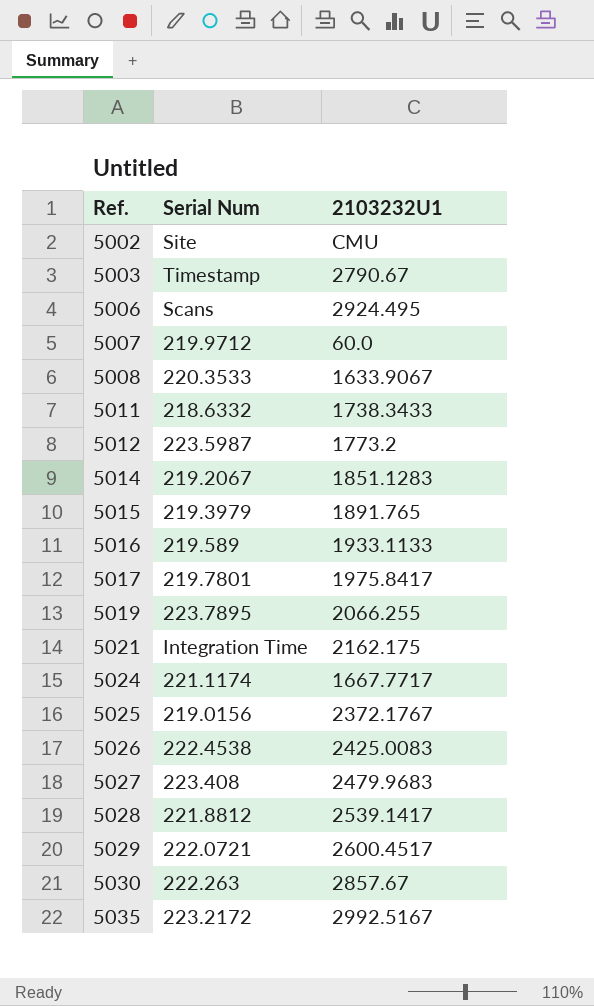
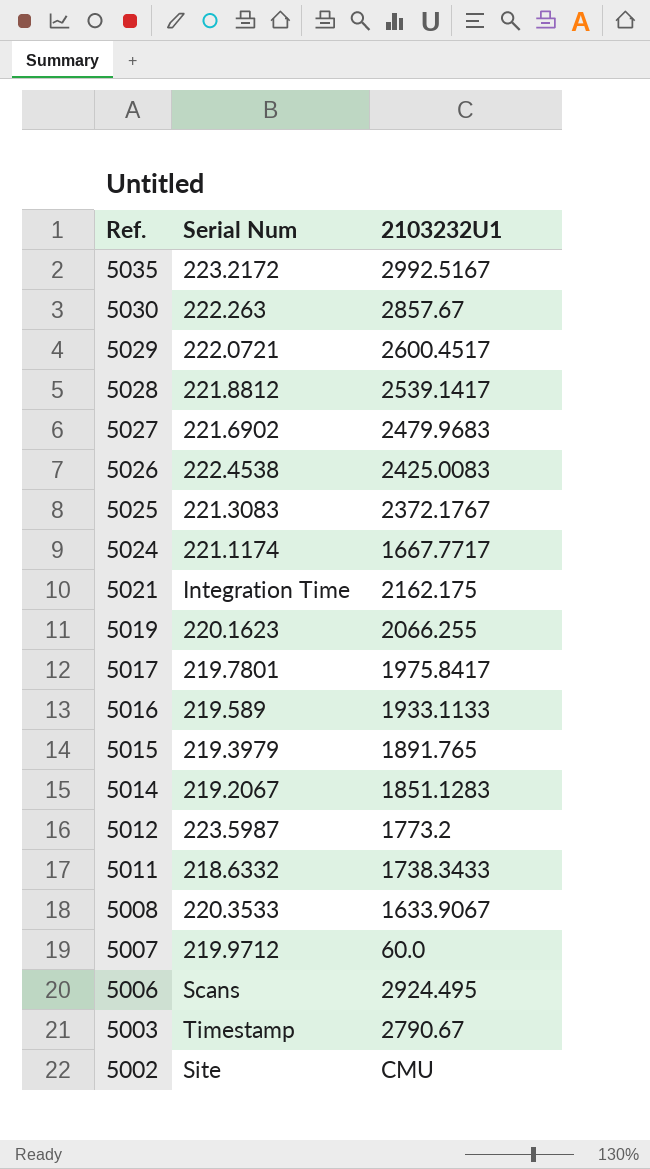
row order: Ref. ascending -> Ref. descending
5027 | Serial Num: 223.408 -> 221.6902
5025 | Serial Num: 219.0156 -> 221.3083
5019 | Serial Num: 223.7895 -> 220.1623

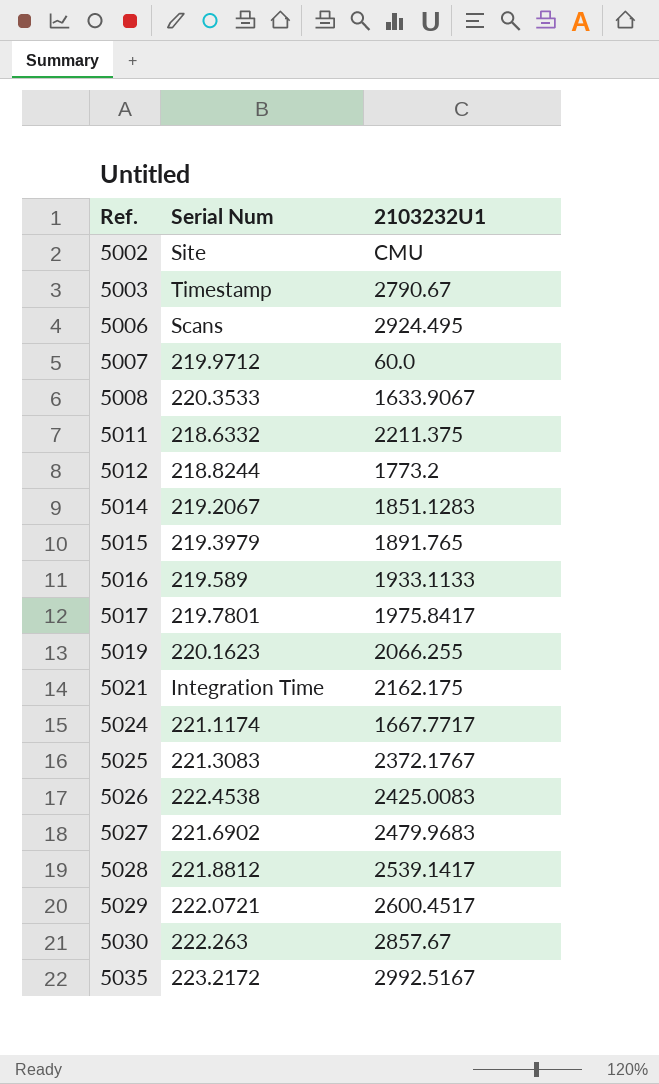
row order: Ref. descending -> Ref. ascending
5011 | 2103232U1: 1738.3433 -> 2211.375
5012 | Serial Num: 223.5987 -> 218.8244

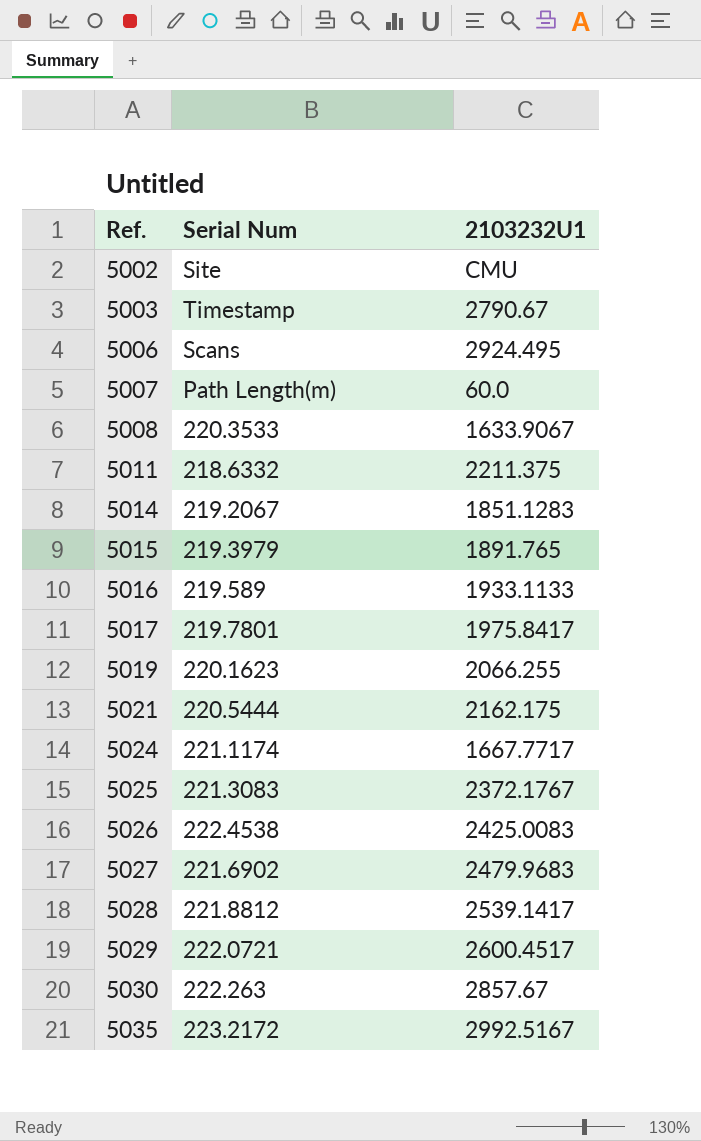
row 5012: 218.8244 | 1773.2 -> none
5007 | Serial Num: 219.9712 -> Path Length(m)
5021 | Serial Num: Integration Time -> 220.5444

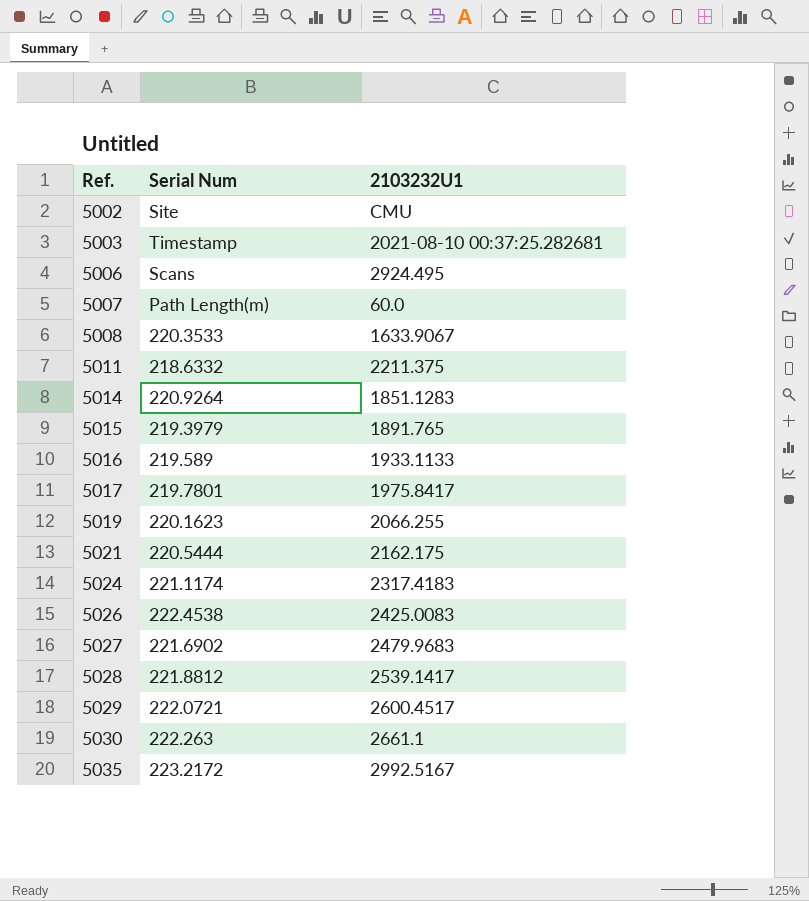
row 5025: 221.3083 | 2372.1767 -> none
5003 | 2103232U1: 2790.67 -> 2021-08-10 00:37:25.282681
5014 | Serial Num: 219.2067 -> 220.9264
5024 | 2103232U1: 1667.7717 -> 2317.4183
5030 | 2103232U1: 2857.67 -> 2661.1

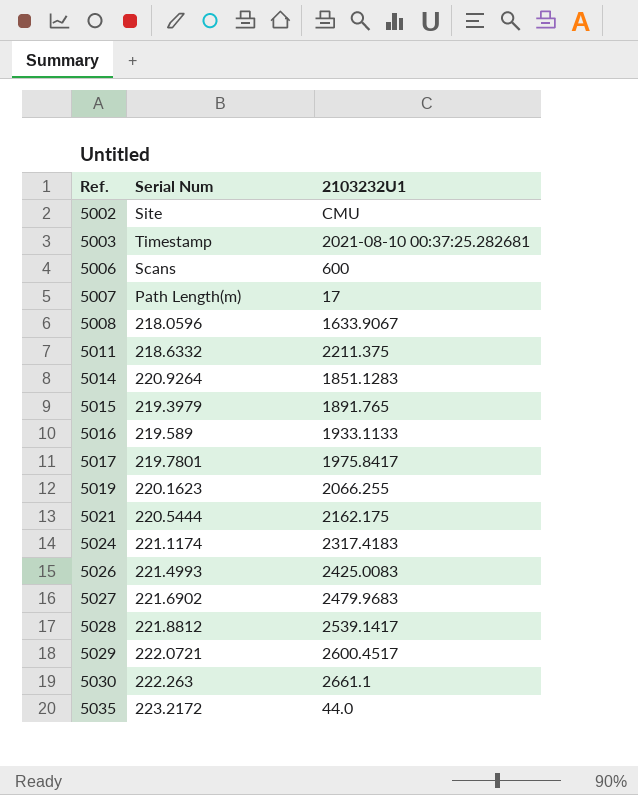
5006 | 2103232U1: 2924.495 -> 600
5007 | 2103232U1: 60.0 -> 17
5008 | Serial Num: 220.3533 -> 218.0596
5026 | Serial Num: 222.4538 -> 221.4993
5035 | 2103232U1: 2992.5167 -> 44.0

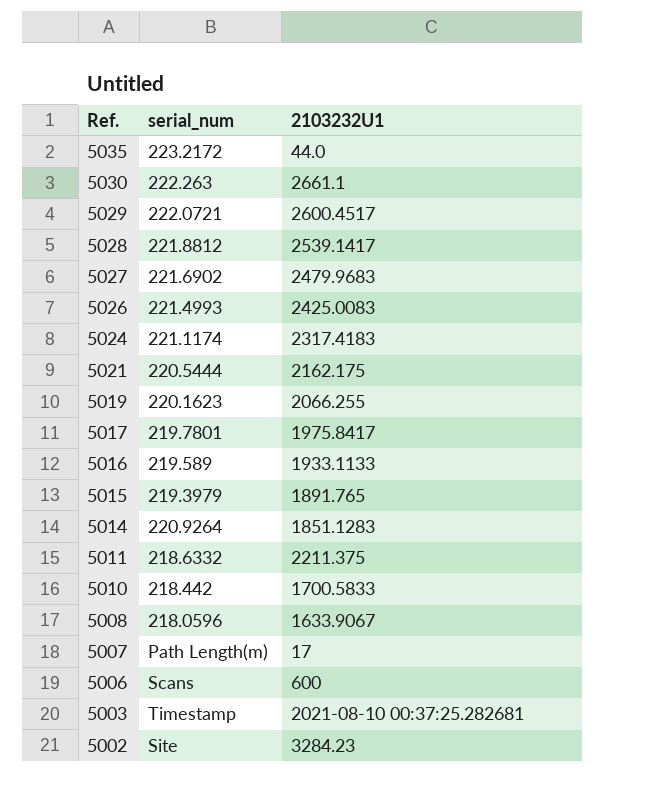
row order: Ref. ascending -> Ref. descending
column name: Serial Num -> serial_num
row 5010: none -> 218.442 | 1700.5833
5002 | 2103232U1: CMU -> 3284.23

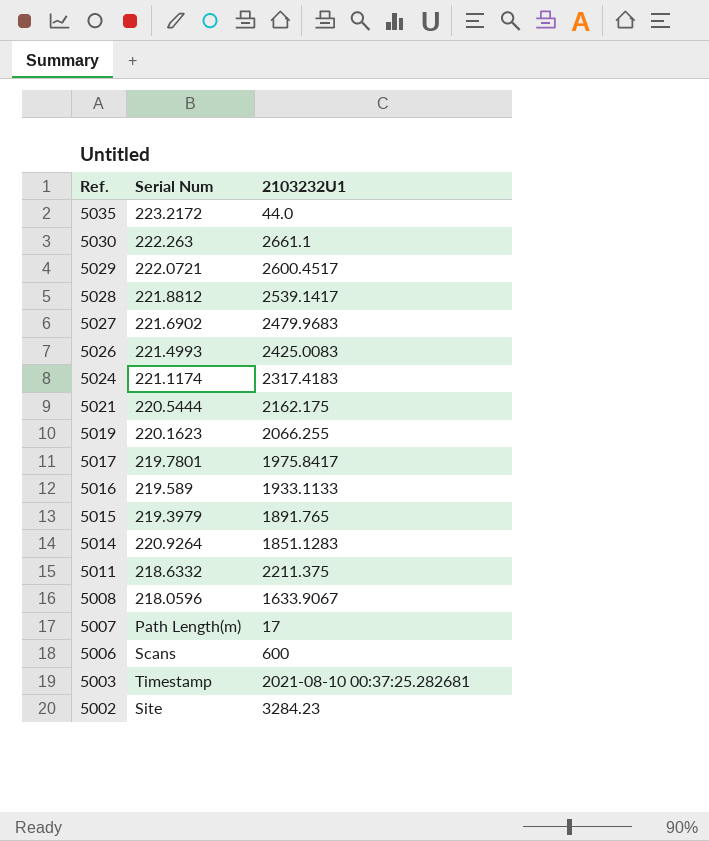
column name: serial_num -> Serial Num
row 5010: 218.442 | 1700.5833 -> none

